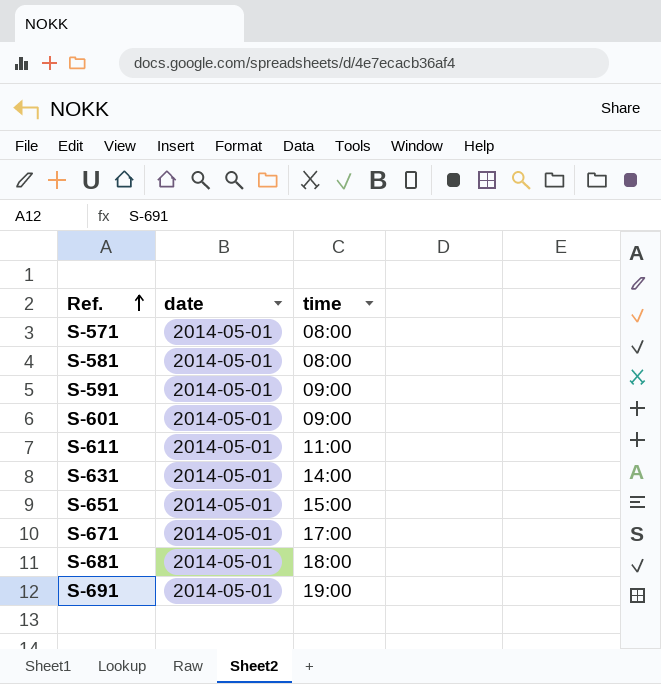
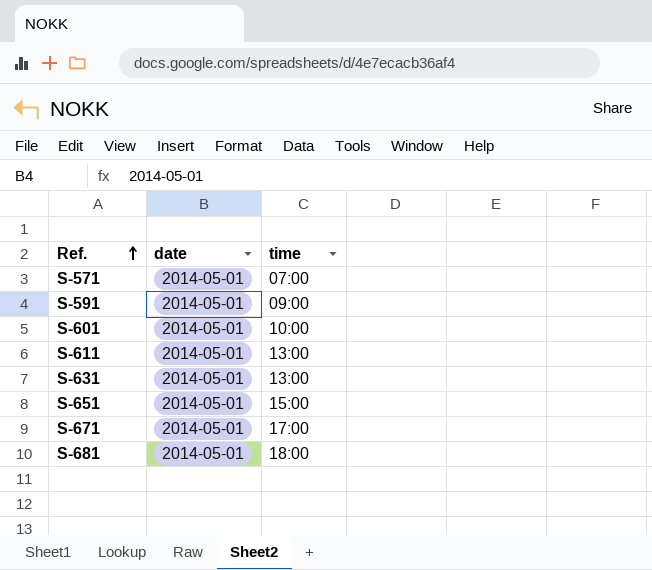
row S-581: 2014-05-01 | 08:00 -> none
row S-691: 2014-05-01 | 19:00 -> none
S-571 | time: 08:00 -> 07:00
S-601 | time: 09:00 -> 10:00
S-611 | time: 11:00 -> 13:00
S-631 | time: 14:00 -> 13:00

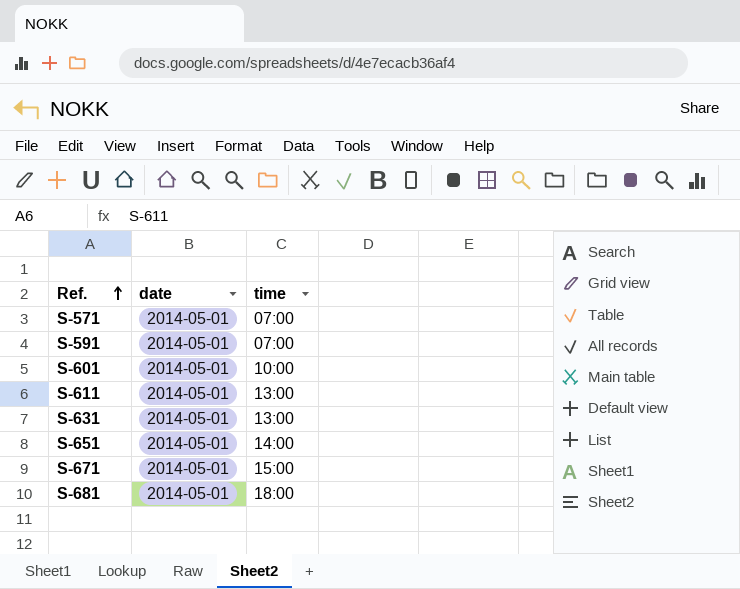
S-591 | time: 09:00 -> 07:00
S-651 | time: 15:00 -> 14:00
S-671 | time: 17:00 -> 15:00

